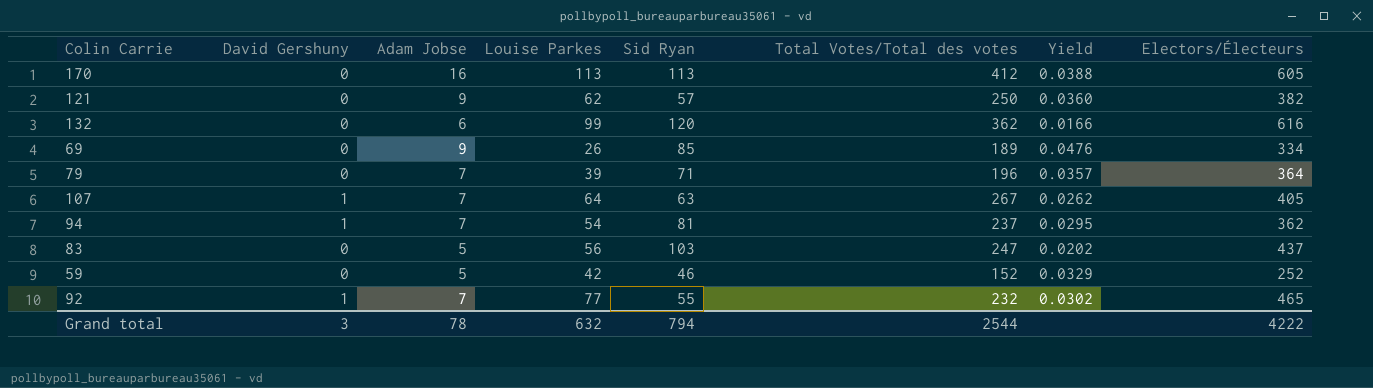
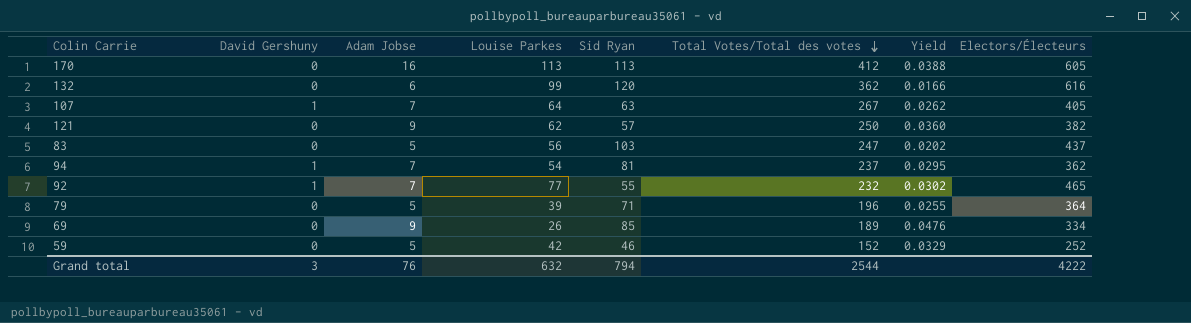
row order: none -> Total Votes/Total des votes descending
79 | Adam Jobse: 7 -> 5
79 | Yield: 0.0357 -> 0.0255
Grand total | Adam Jobse: 78 -> 76

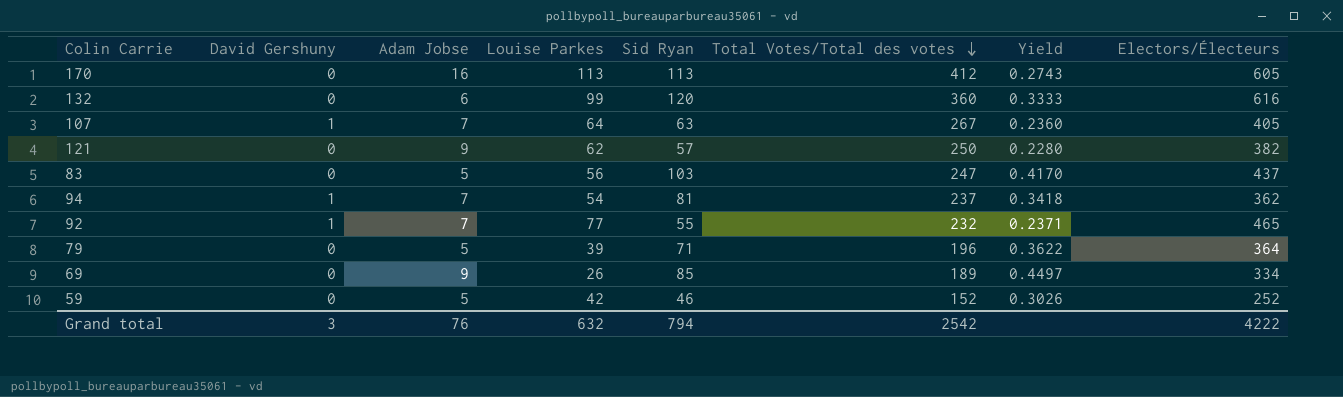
column Yield | formula: [Adam Jobse] / [Total Votes/Total des votes] -> [Sid Ryan] / [Total Votes/Total des votes]
132 | Total Votes/Total des votes: 362 -> 360
Grand total | Total Votes/Total des votes: 2544 -> 2542

